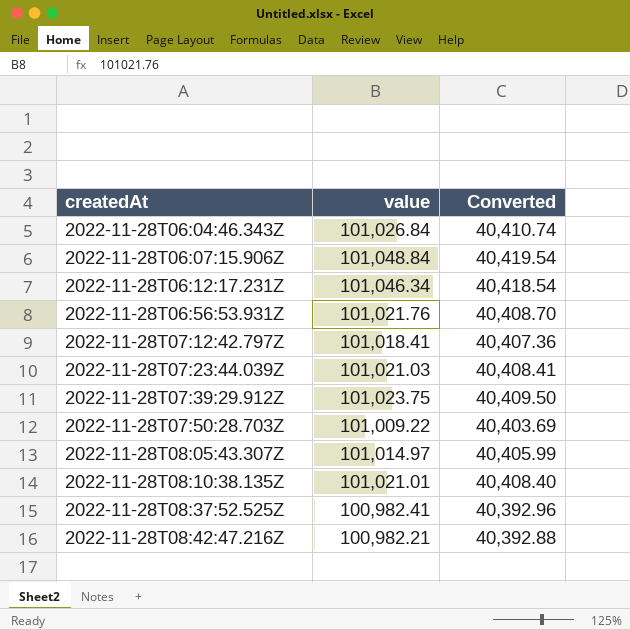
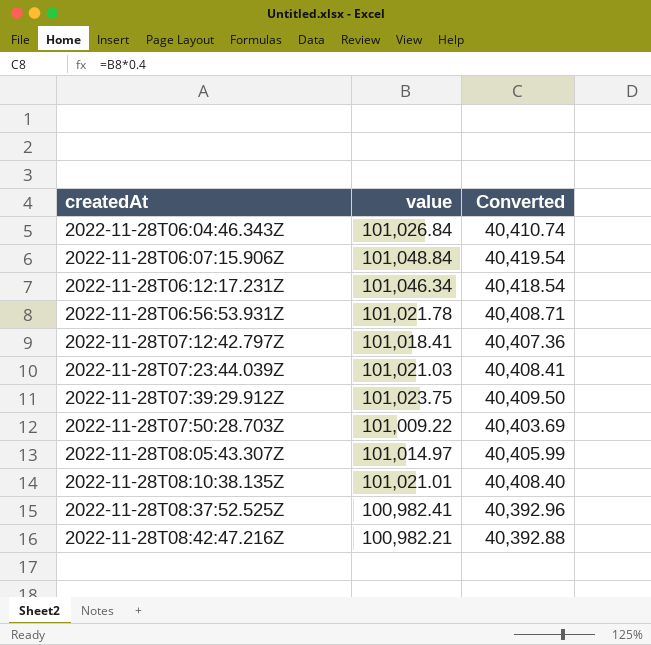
2022-11-28T06:56:53.931Z | value: 101,021.76 -> 101,021.78
2022-11-28T06:56:53.931Z | Converted: 40,408.70 -> 40,408.71

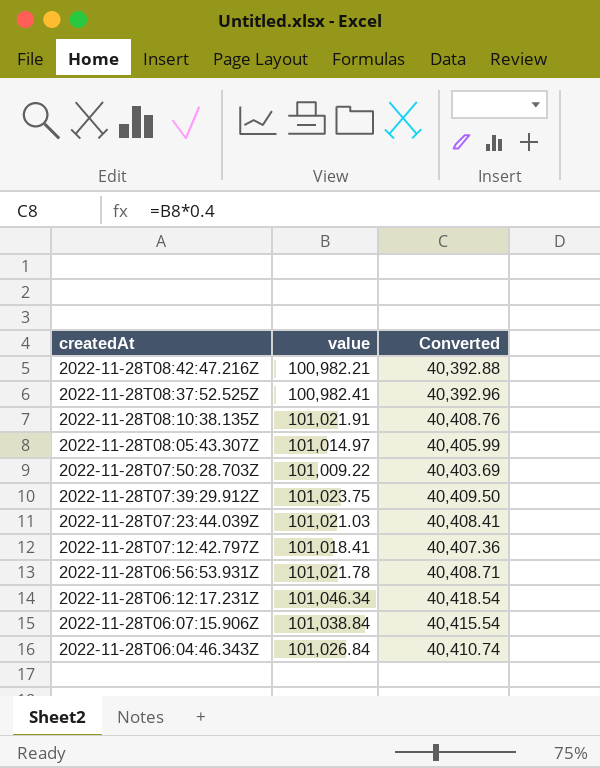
row order: createdAt ascending -> createdAt descending
2022-11-28T08:10:38.135Z | value: 101,021.01 -> 101,021.91
2022-11-28T08:10:38.135Z | Converted: 40,408.40 -> 40,408.76
2022-11-28T06:07:15.906Z | value: 101,048.84 -> 101,038.84
2022-11-28T06:07:15.906Z | Converted: 40,419.54 -> 40,415.54

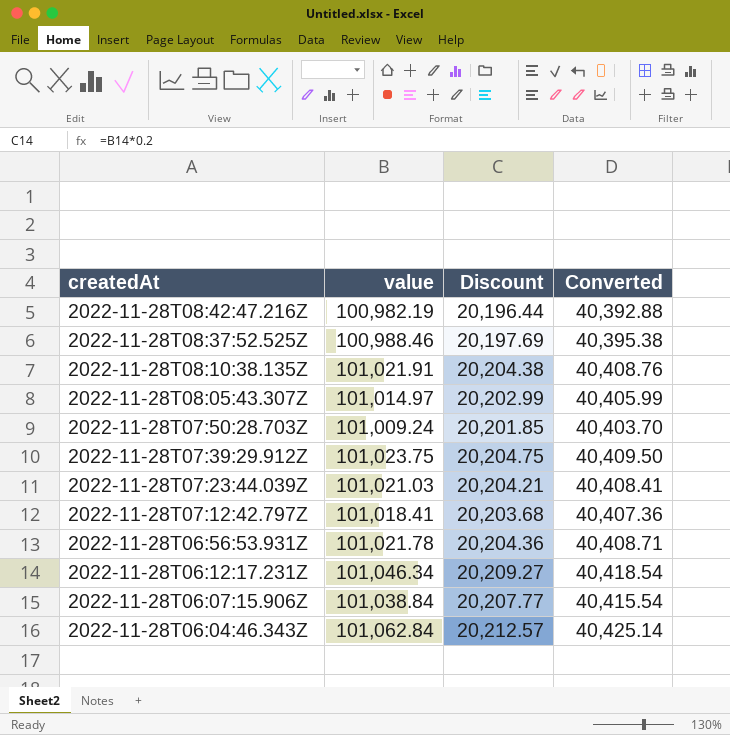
column Discount | formula: none -> [value] * 0.2
2022-11-28T08:42:47.216Z | value: 100,982.21 -> 100,982.19
2022-11-28T08:37:52.525Z | value: 100,982.41 -> 100,988.46
2022-11-28T08:37:52.525Z | Converted: 40,392.96 -> 40,395.38
2022-11-28T07:50:28.703Z | value: 101,009.22 -> 101,009.24
2022-11-28T07:50:28.703Z | Converted: 40,403.69 -> 40,403.70
2022-11-28T06:04:46.343Z | value: 101,026.84 -> 101,062.84
2022-11-28T06:04:46.343Z | Converted: 40,410.74 -> 40,425.14

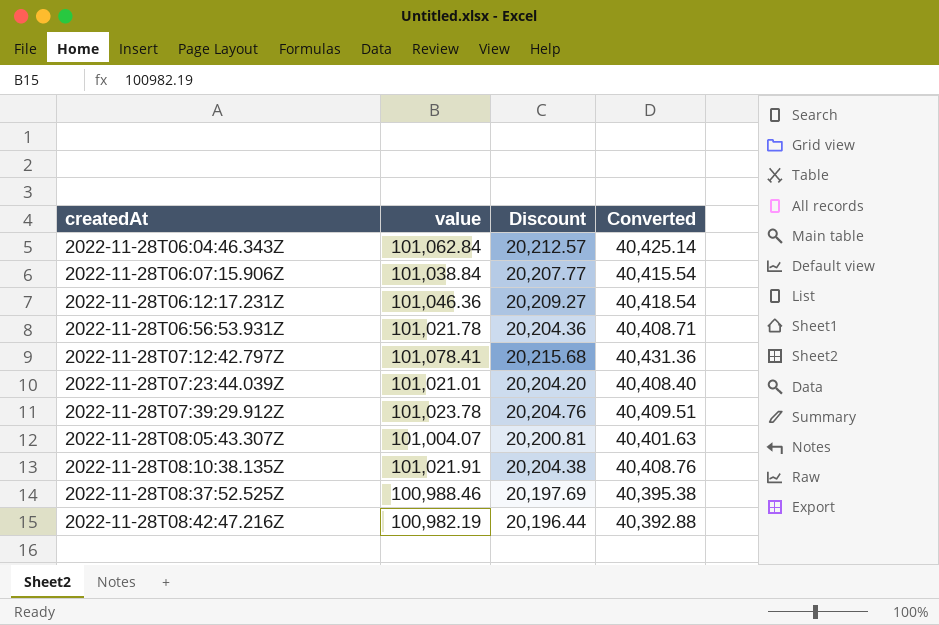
row order: createdAt descending -> createdAt ascending
row 2022-11-28T07:50:28.703Z: 101,009.24 | 20,201.85 | 40,403.70 -> none
2022-11-28T06:12:17.231Z | value: 101,046.34 -> 101,046.36
2022-11-28T07:12:42.797Z | value: 101,018.41 -> 101,078.41
2022-11-28T07:12:42.797Z | Discount: 20,203.68 -> 20,215.68
2022-11-28T07:12:42.797Z | Converted: 40,407.36 -> 40,431.36
2022-11-28T07:23:44.039Z | value: 101,021.03 -> 101,021.01
2022-11-28T07:23:44.039Z | Discount: 20,204.21 -> 20,204.20
2022-11-28T07:23:44.039Z | Converted: 40,408.41 -> 40,408.40
2022-11-28T07:39:29.912Z | value: 101,023.75 -> 101,023.78
2022-11-28T07:39:29.912Z | Discount: 20,204.75 -> 20,204.76
2022-11-28T07:39:29.912Z | Converted: 40,409.50 -> 40,409.51
2022-11-28T08:05:43.307Z | value: 101,014.97 -> 101,004.07
2022-11-28T08:05:43.307Z | Discount: 20,202.99 -> 20,200.81
2022-11-28T08:05:43.307Z | Converted: 40,405.99 -> 40,401.63

